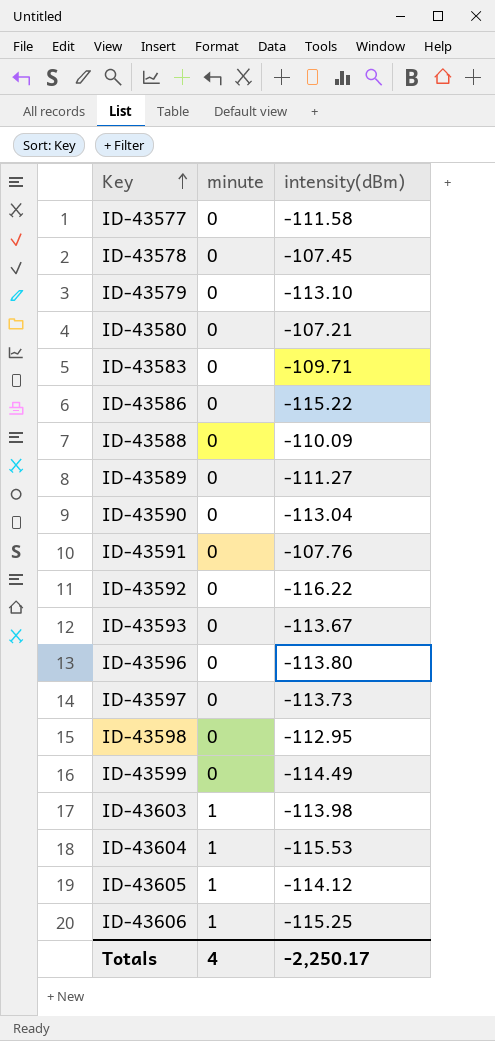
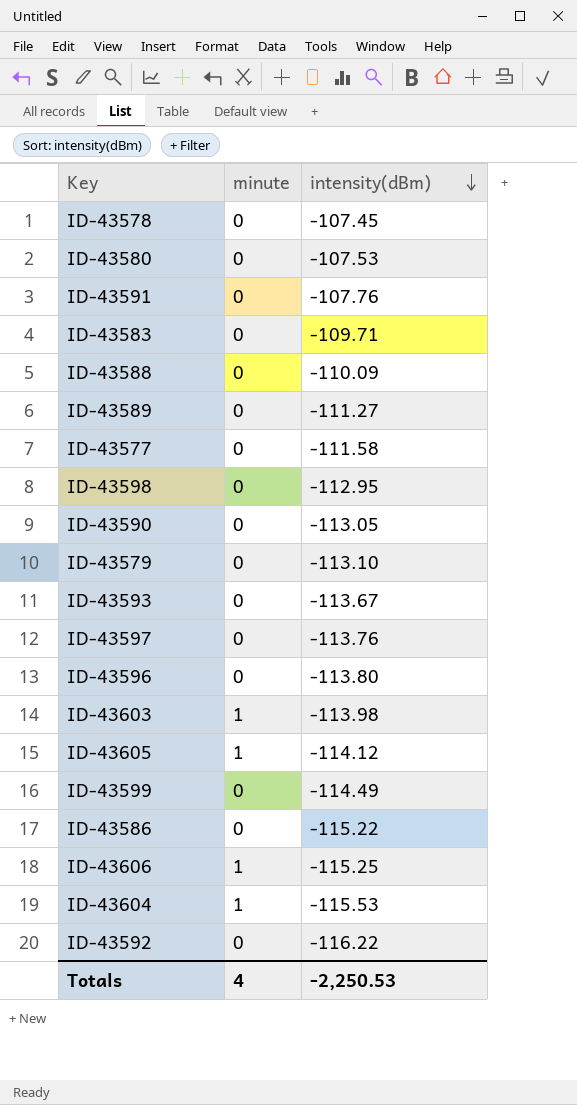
row order: Key ascending -> intensity(dBm) descending
ID-43580 | intensity(dBm): -107.21 -> -107.53
ID-43590 | intensity(dBm): -113.04 -> -113.05
ID-43597 | intensity(dBm): -113.73 -> -113.76
Totals | intensity(dBm): -2,250.17 -> -2,250.53

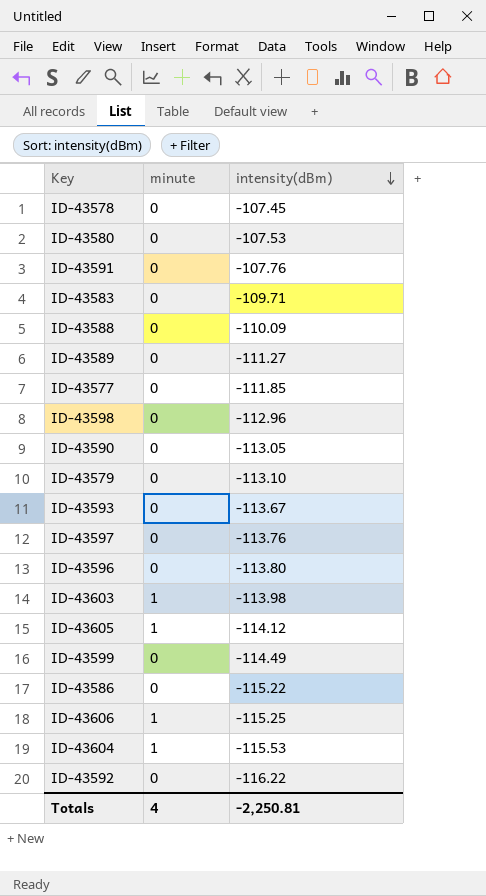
ID-43577 | intensity(dBm): -111.58 -> -111.85
ID-43598 | intensity(dBm): -112.95 -> -112.96
Totals | intensity(dBm): -2,250.53 -> -2,250.81

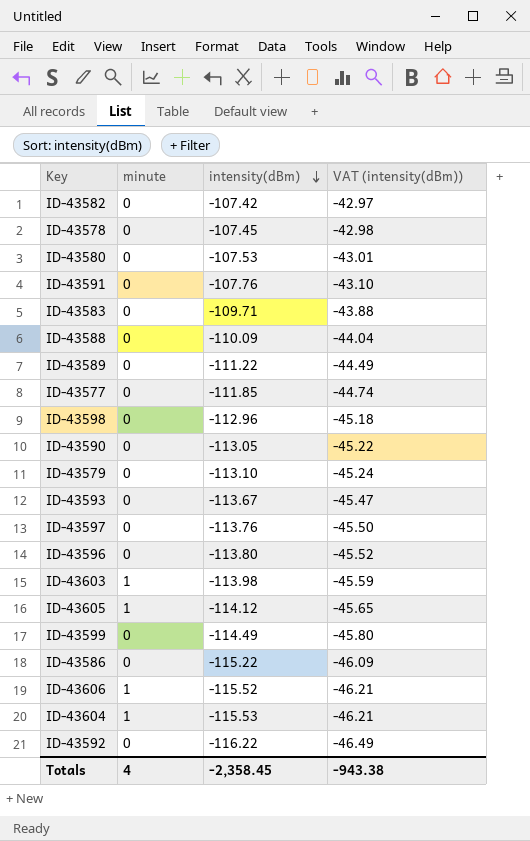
column VAT (intensity(dBm)) | formula: none -> [intensity(dBm)] * 0.4
row ID-43582: none -> 0 | -107.42 | -42.97
ID-43589 | intensity(dBm): -111.27 -> -111.22
ID-43606 | intensity(dBm): -115.25 -> -115.52
Totals | intensity(dBm): -2,250.81 -> -2,358.45

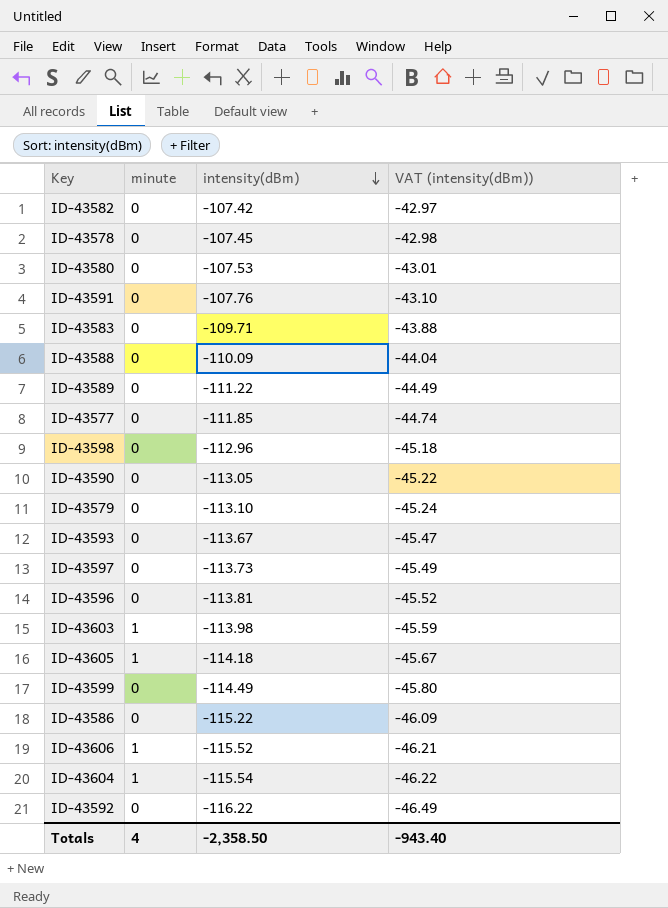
ID-43597 | intensity(dBm): -113.76 -> -113.73
ID-43597 | VAT (intensity(dBm)): -45.50 -> -45.49
ID-43596 | intensity(dBm): -113.80 -> -113.81
ID-43605 | intensity(dBm): -114.12 -> -114.18
ID-43605 | VAT (intensity(dBm)): -45.65 -> -45.67
ID-43604 | intensity(dBm): -115.53 -> -115.54
ID-43604 | VAT (intensity(dBm)): -46.21 -> -46.22
Totals | intensity(dBm): -2,358.45 -> -2,358.50
Totals | VAT (intensity(dBm)): -943.38 -> -943.40

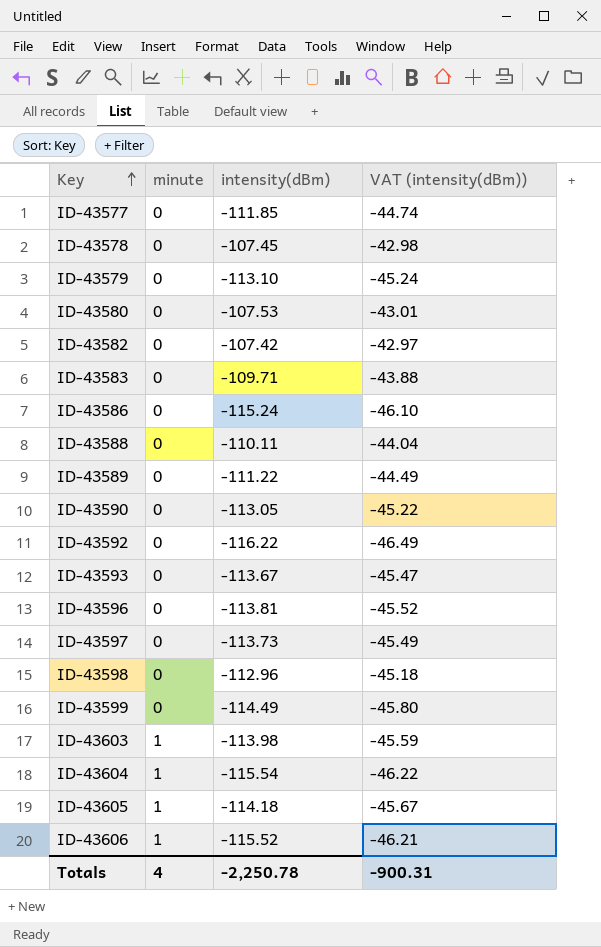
row order: intensity(dBm) descending -> Key ascending
row ID-43591: 0 | -107.76 | -43.10 -> none
ID-43586 | intensity(dBm): -115.22 -> -115.24
ID-43586 | VAT (intensity(dBm)): -46.09 -> -46.10
ID-43588 | intensity(dBm): -110.09 -> -110.11
Totals | intensity(dBm): -2,358.50 -> -2,250.78
Totals | VAT (intensity(dBm)): -943.40 -> -900.31

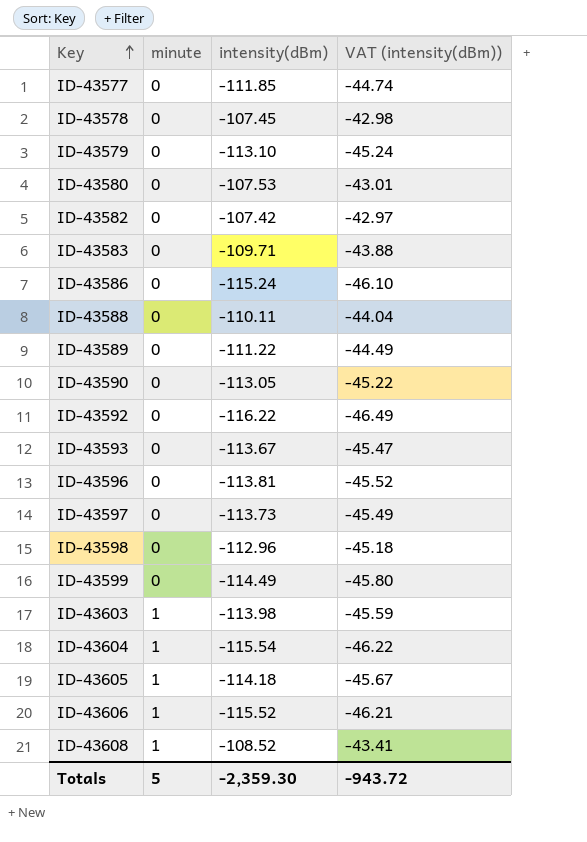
row ID-43608: none -> 1 | -108.52 | -43.41
Totals | minute: 4 -> 5
Totals | intensity(dBm): -2,250.78 -> -2,359.30
Totals | VAT (intensity(dBm)): -900.31 -> -943.72

